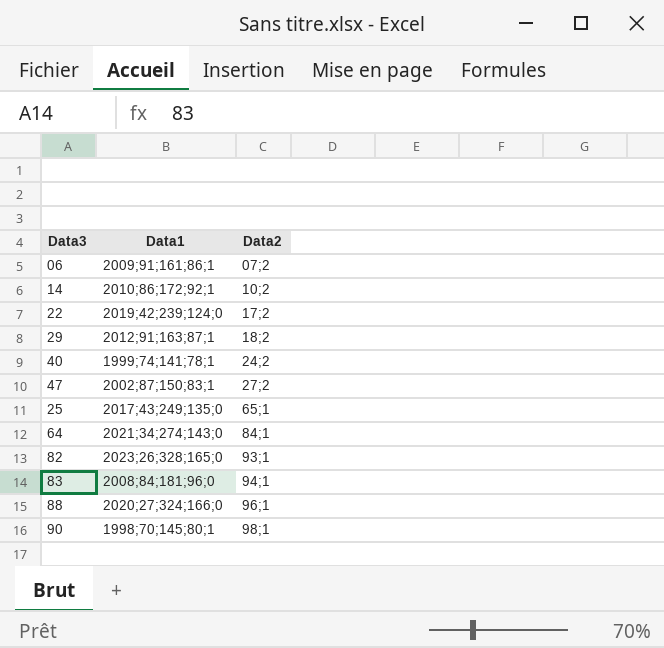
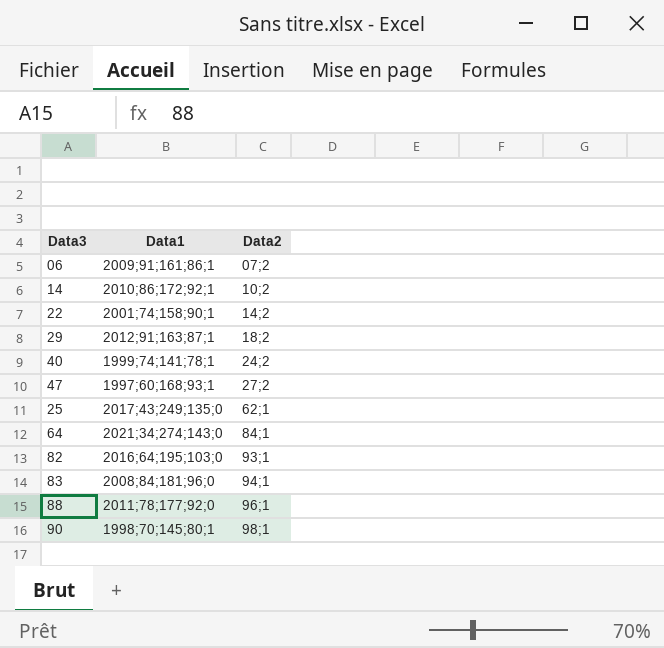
22 | Data1: 2019;42;239;124;0 -> 2001;74;158;90;1
22 | Data2: 17;2 -> 14;2
47 | Data1: 2002;87;150;83;1 -> 1997;60;168;93;1
25 | Data2: 65;1 -> 62;1
82 | Data1: 2023;26;328;165;0 -> 2016;64;195;103;0
88 | Data1: 2020;27;324;166;0 -> 2011;78;177;92;0

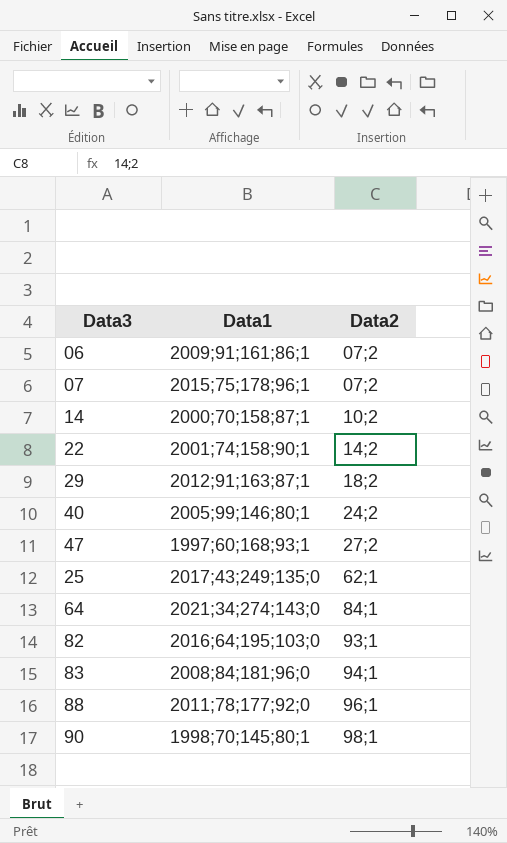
row 07: none -> 2015;75;178;96;1 | 07;2
14 | Data1: 2010;86;172;92;1 -> 2000;70;158;87;1
40 | Data1: 1999;74;141;78;1 -> 2005;99;146;80;1

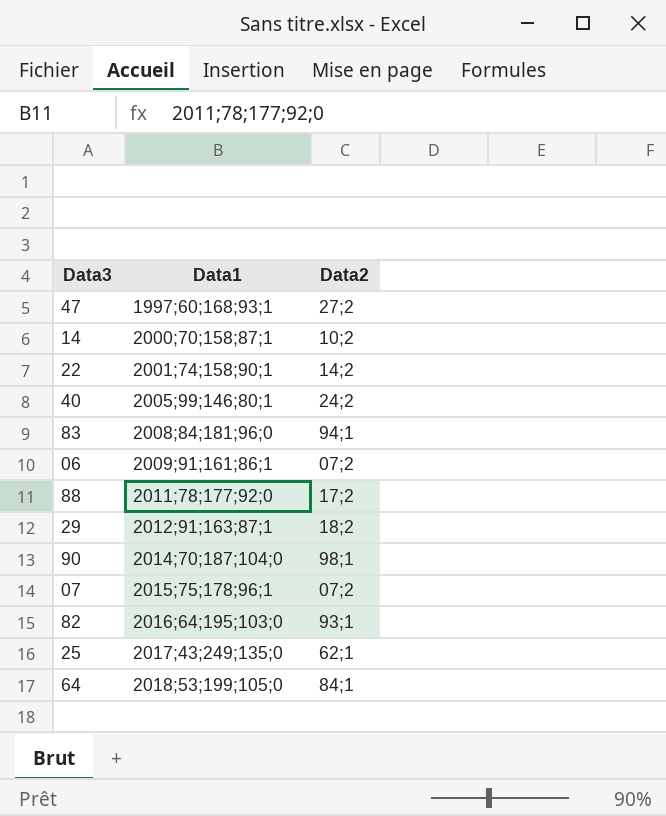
row order: Data2 ascending -> Data1 ascending
88 | Data2: 96;1 -> 17;2
90 | Data1: 1998;70;145;80;1 -> 2014;70;187;104;0
64 | Data1: 2021;34;274;143;0 -> 2018;53;199;105;0

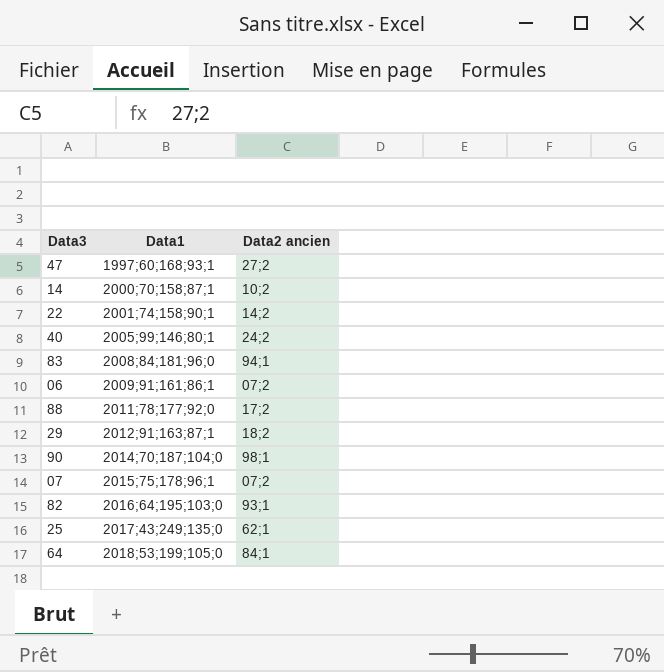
column name: Data2 -> Data2 ancien

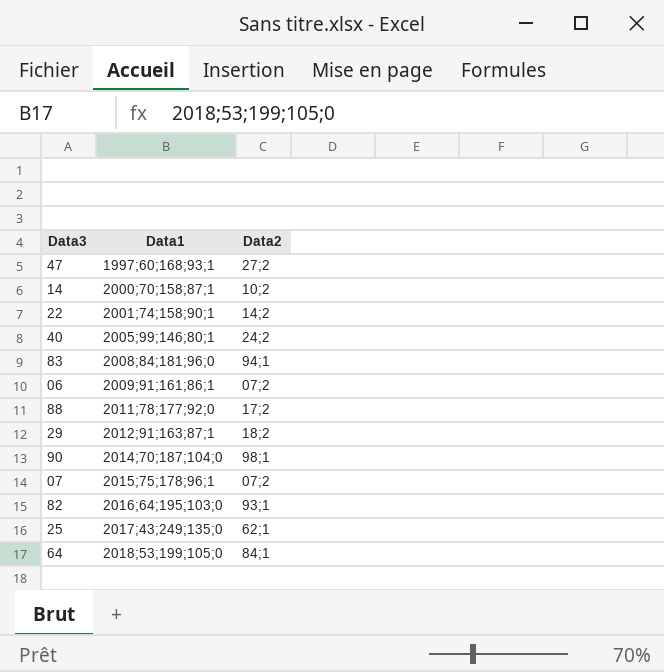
column name: Data2 ancien -> Data2

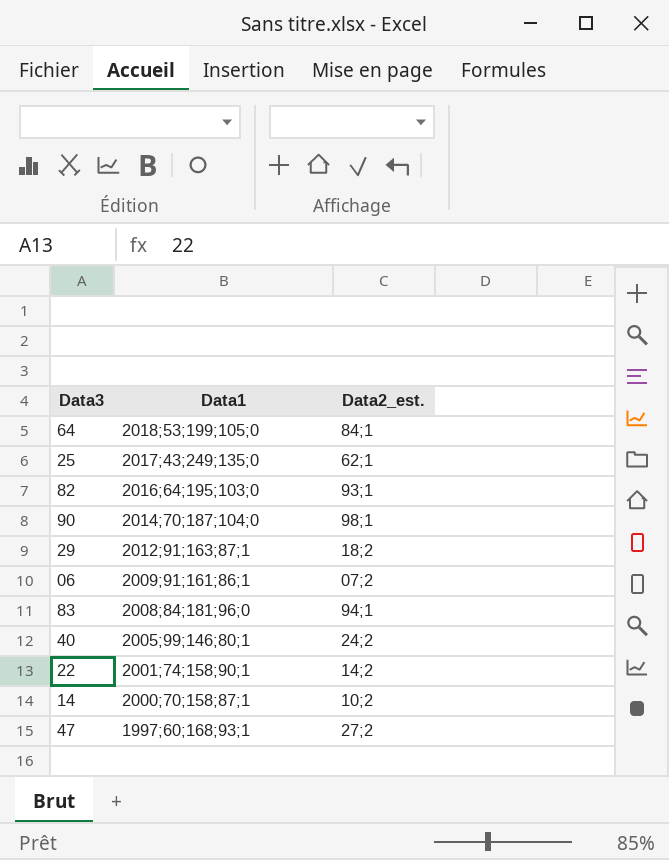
row order: Data1 ascending -> Data1 descending
column name: Data2 -> Data2_est.
row 88: 2011;78;177;92;0 | 17;2 -> none
row 07: 2015;75;178;96;1 | 07;2 -> none

